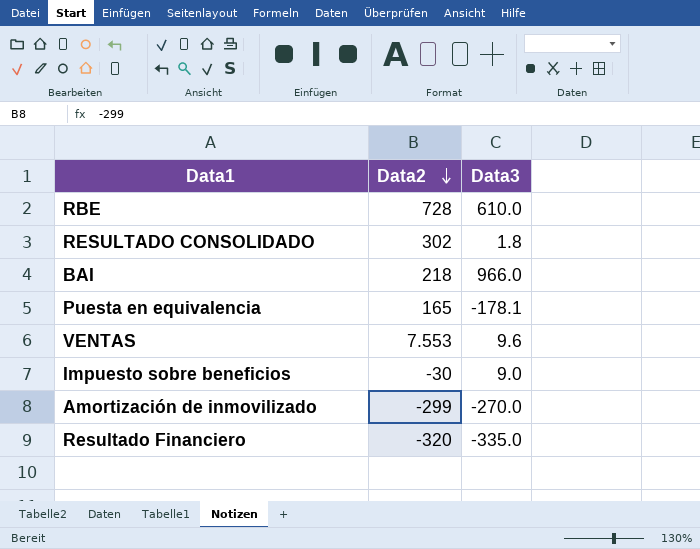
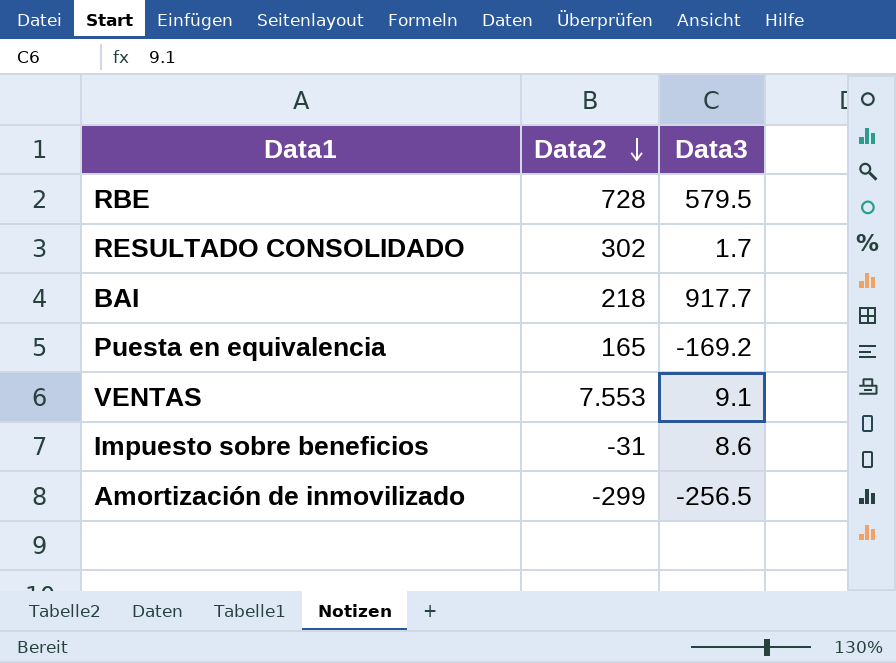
row Resultado Financiero: -320 | -335.0 -> none
RBE | Data3: 610.0 -> 579.5
RESULTADO CONSOLIDADO | Data3: 1.8 -> 1.7
BAI | Data3: 966.0 -> 917.7
Puesta en equivalencia | Data3: -178.1 -> -169.2
VENTAS | Data3: 9.6 -> 9.1
Impuesto sobre beneficios | Data2: -30 -> -31
Impuesto sobre beneficios | Data3: 9.0 -> 8.6
Amortización de inmovilizado | Data3: -270.0 -> -256.5

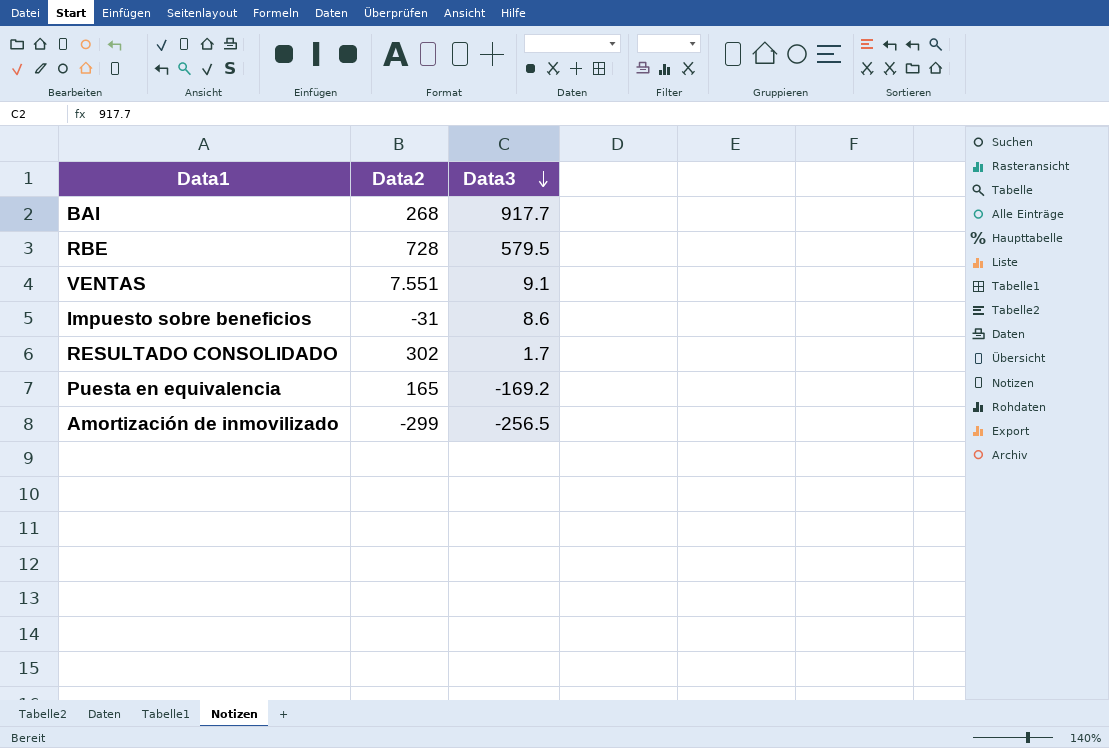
row order: Data2 descending -> Data3 descending
BAI | Data2: 218 -> 268
VENTAS | Data2: 7.553 -> 7.551

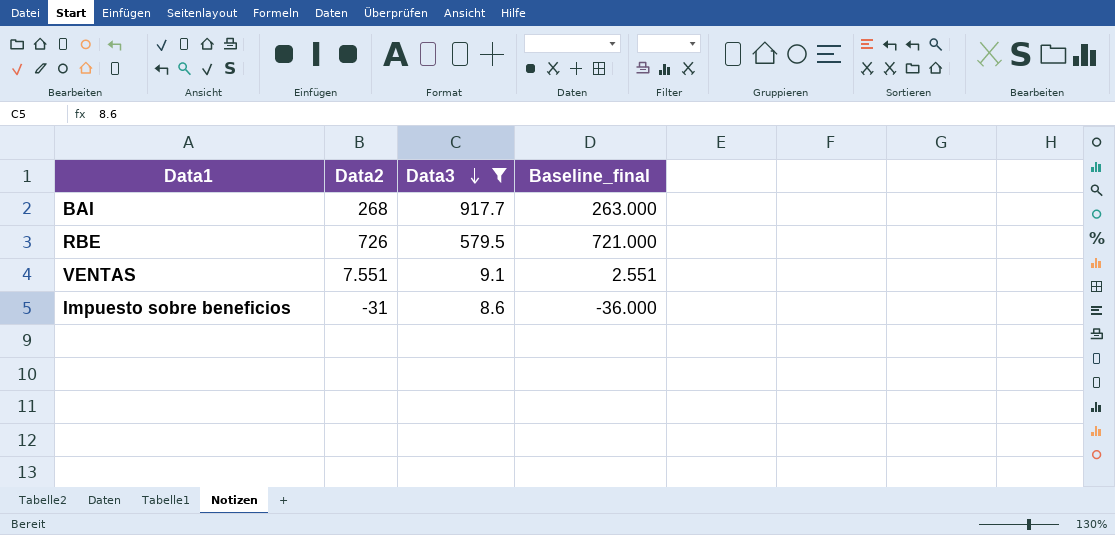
filter: none -> Data3 >= 8.6
column Baseline_final | formula: none -> [Data2] - 5
RBE | Data2: 728 -> 726

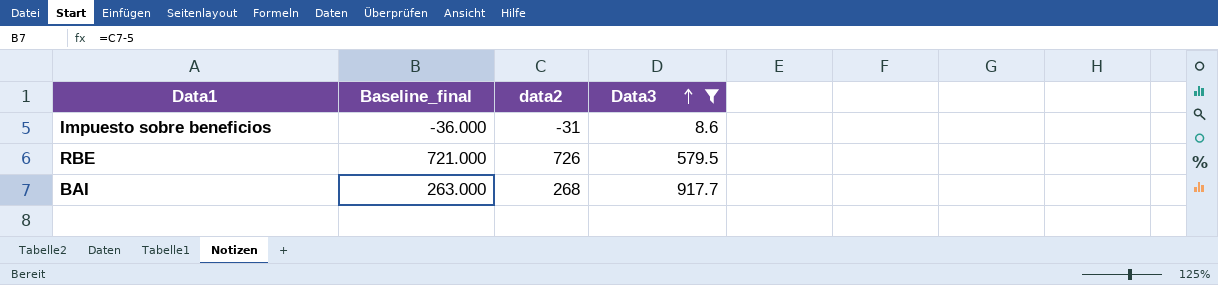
row order: Data3 descending -> Data3 ascending
column Baseline_final | position: 4 -> 2
column name: Data2 -> data2
row VENTAS: 7.551 | 9.1 | 2.551 -> none

